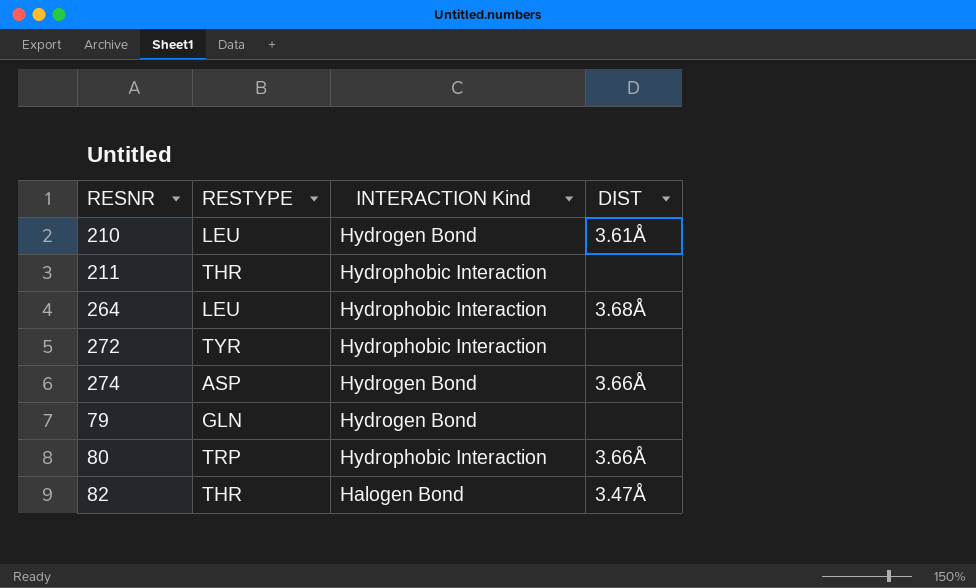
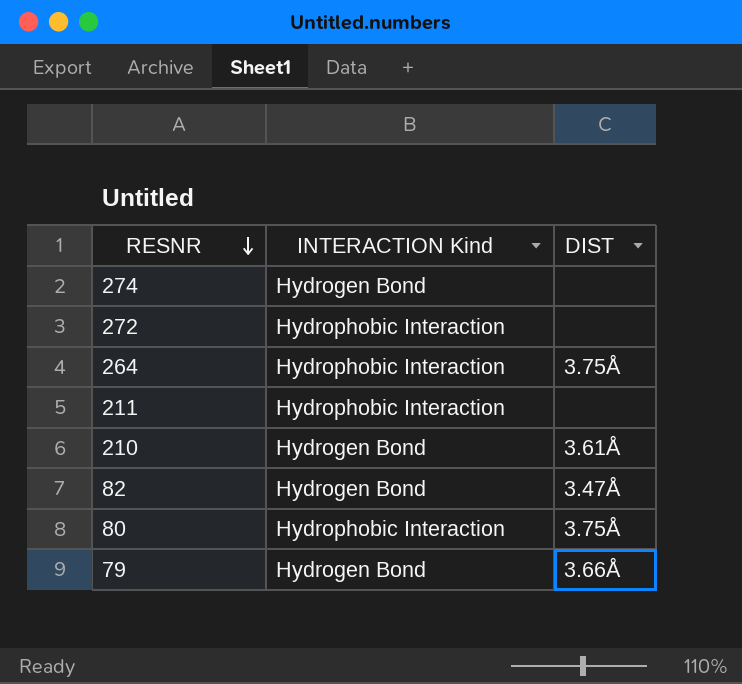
row order: none -> RESNR descending
column RESTYPE | position: 2 -> none
274 | DIST: 3.66Å -> none
264 | DIST: 3.68Å -> 3.75Å
82 | INTERACTION Kind: Halogen Bond -> Hydrogen Bond
80 | DIST: 3.66Å -> 3.75Å
79 | DIST: none -> 3.66Å

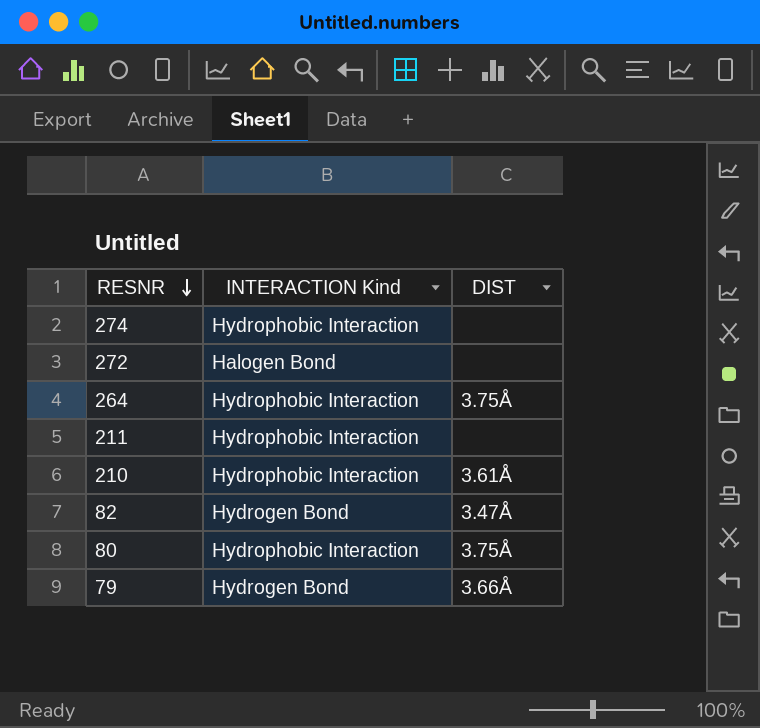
274 | INTERACTION Kind: Hydrogen Bond -> Hydrophobic Interaction
272 | INTERACTION Kind: Hydrophobic Interaction -> Halogen Bond
210 | INTERACTION Kind: Hydrogen Bond -> Hydrophobic Interaction

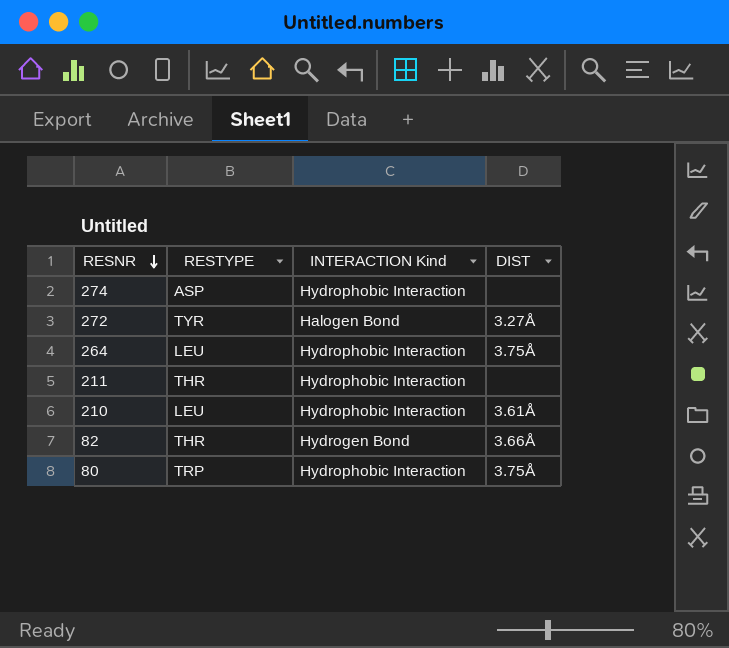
column RESTYPE | position: none -> 2
row 79: Hydrogen Bond | 3.66Å -> none
272 | DIST: none -> 3.27Å
82 | DIST: 3.47Å -> 3.66Å

